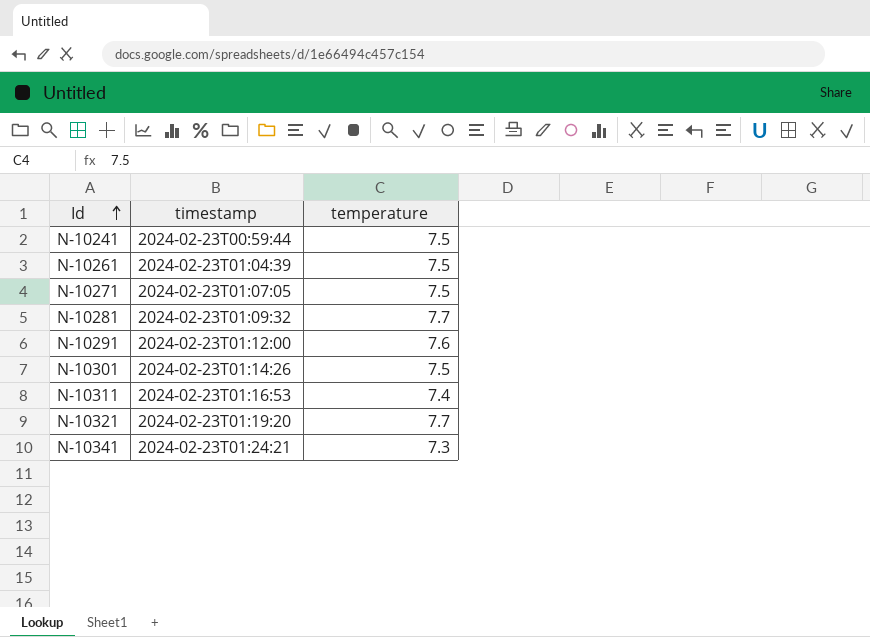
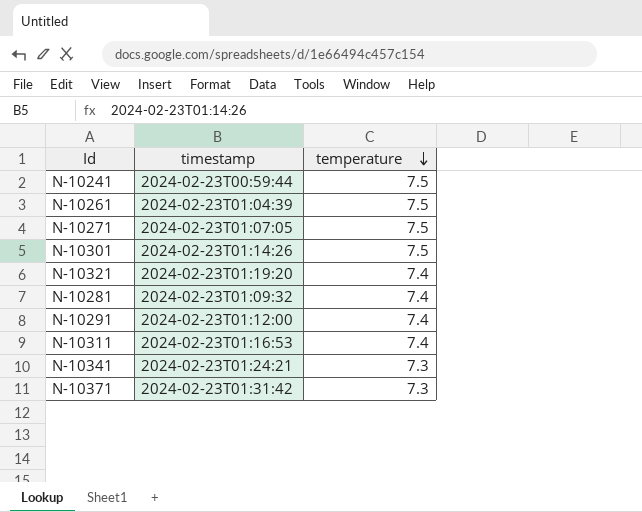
row order: Id ascending -> temperature descending
N-10321 | temperature: 7.7 -> 7.4
N-10281 | temperature: 7.7 -> 7.4
N-10291 | temperature: 7.6 -> 7.4
row N-10371: none -> 2024-02-23T01:31:42 | 7.3

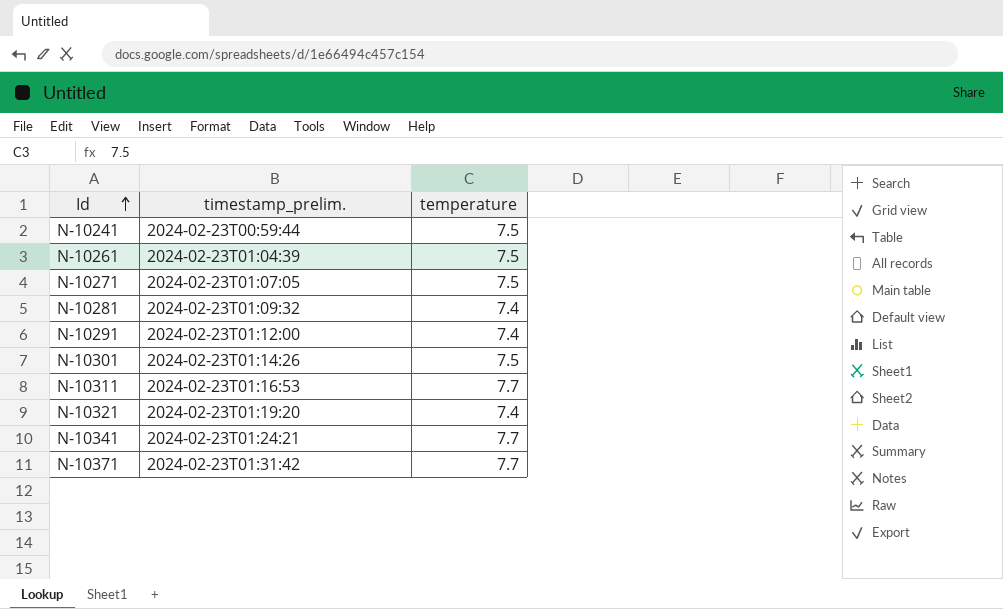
row order: temperature descending -> Id ascending
column name: timestamp -> timestamp_prelim.
N-10311 | temperature: 7.4 -> 7.7
N-10341 | temperature: 7.3 -> 7.7
N-10371 | temperature: 7.3 -> 7.7

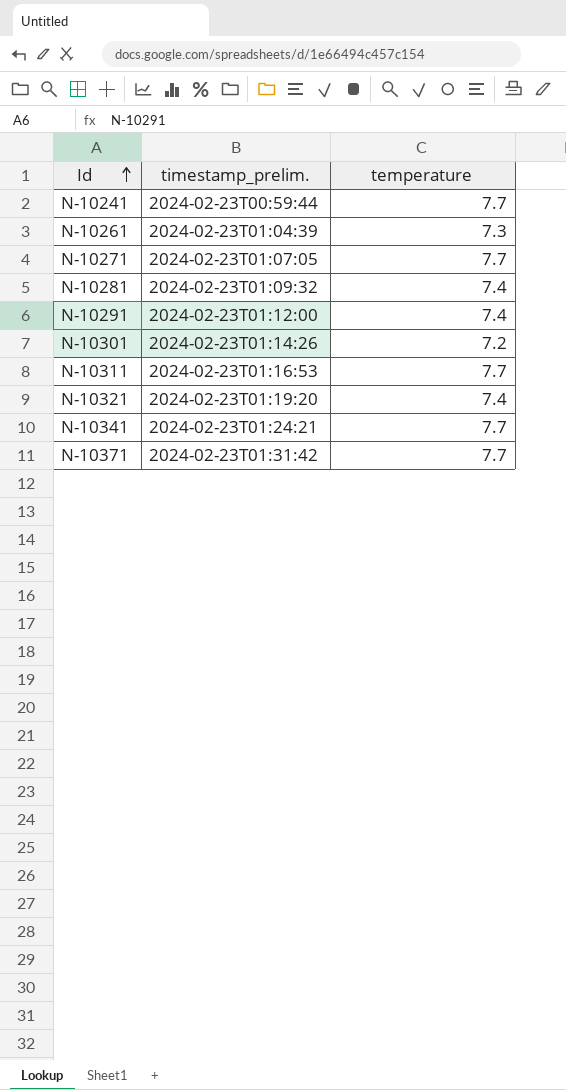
N-10241 | temperature: 7.5 -> 7.7
N-10261 | temperature: 7.5 -> 7.3
N-10271 | temperature: 7.5 -> 7.7
N-10301 | temperature: 7.5 -> 7.2

